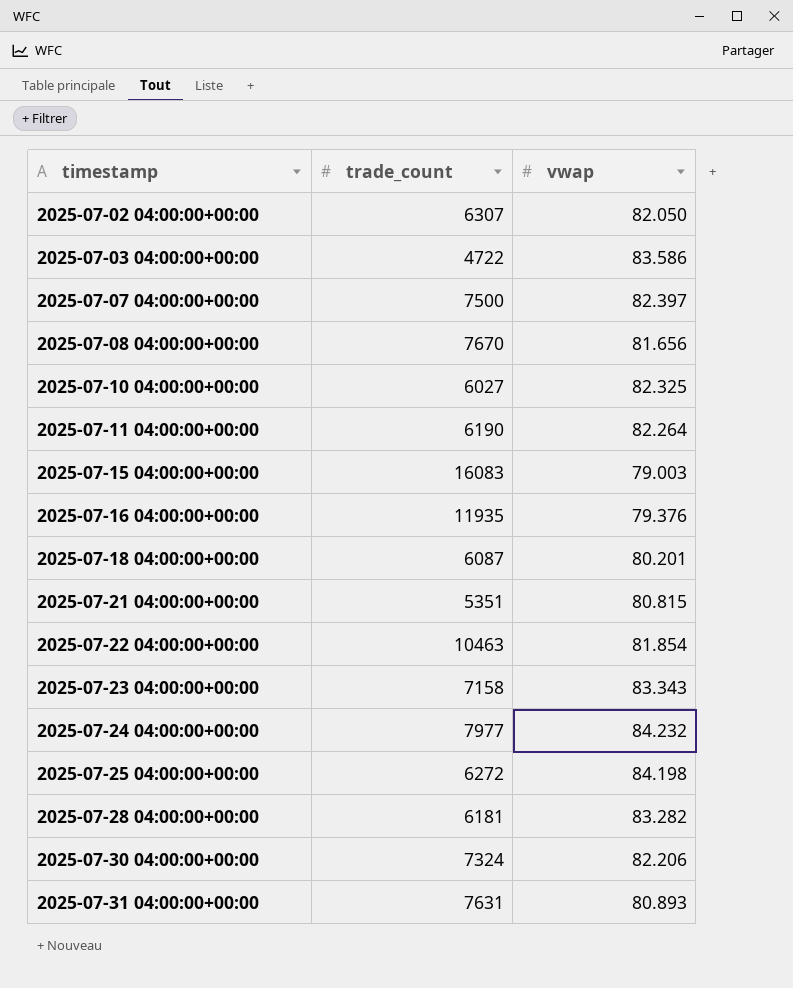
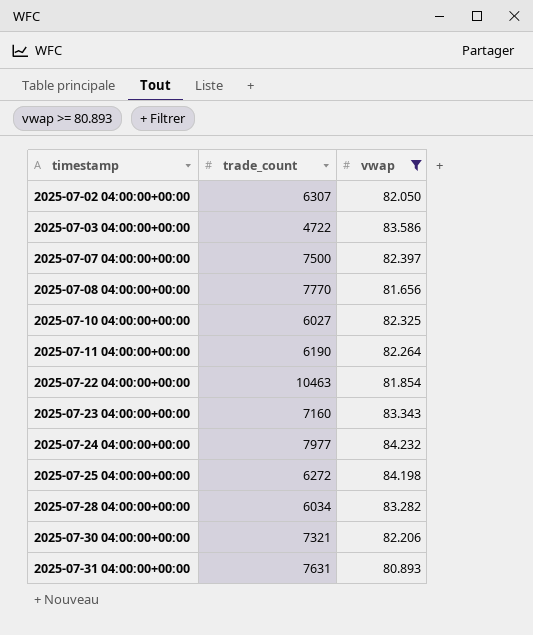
filter: none -> vwap >= 80.893
2025-07-08 04:00:00+00:00 | trade_count: 7670 -> 7770
2025-07-23 04:00:00+00:00 | trade_count: 7158 -> 7160
2025-07-28 04:00:00+00:00 | trade_count: 6181 -> 6034
2025-07-30 04:00:00+00:00 | trade_count: 7324 -> 7321

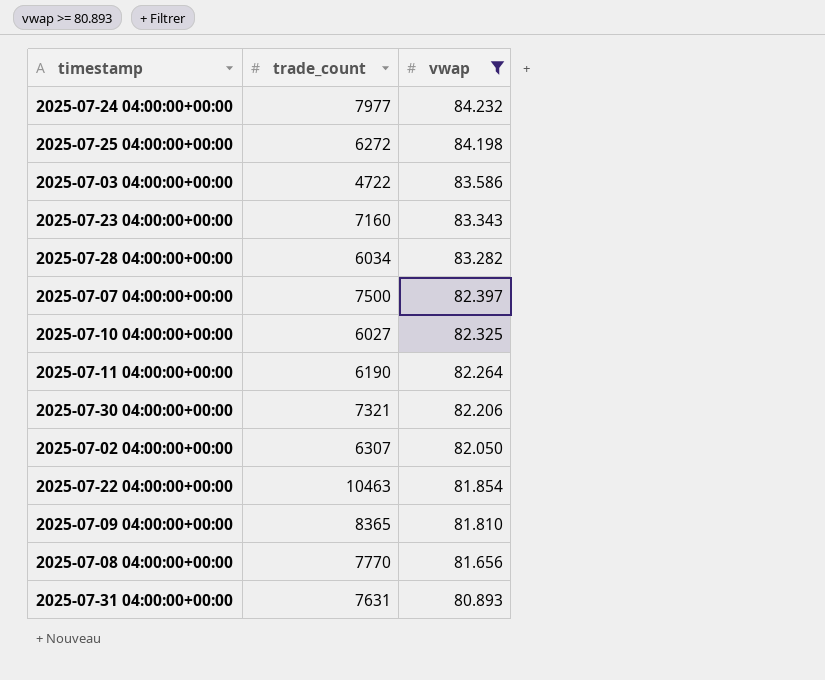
row order: timestamp ascending -> vwap descending
row 2025-07-09 04:00:00+00:00: none -> 8365 | 81.810

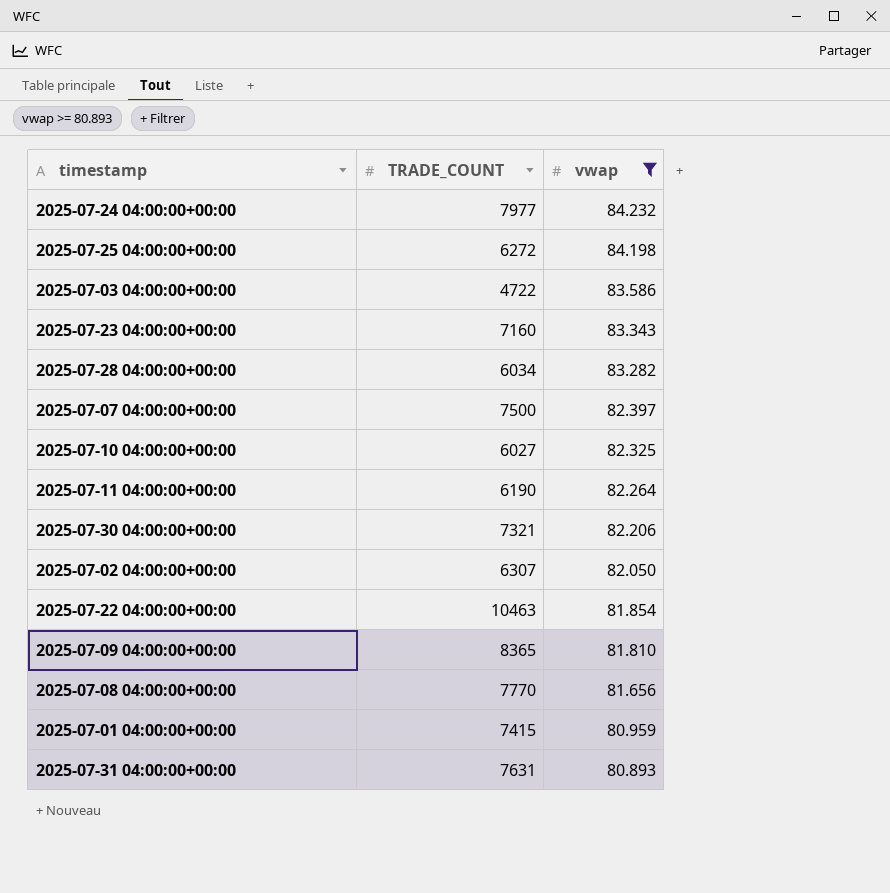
column name: trade_count -> TRADE_COUNT
row 2025-07-01 04:00:00+00:00: none -> 7415 | 80.959

